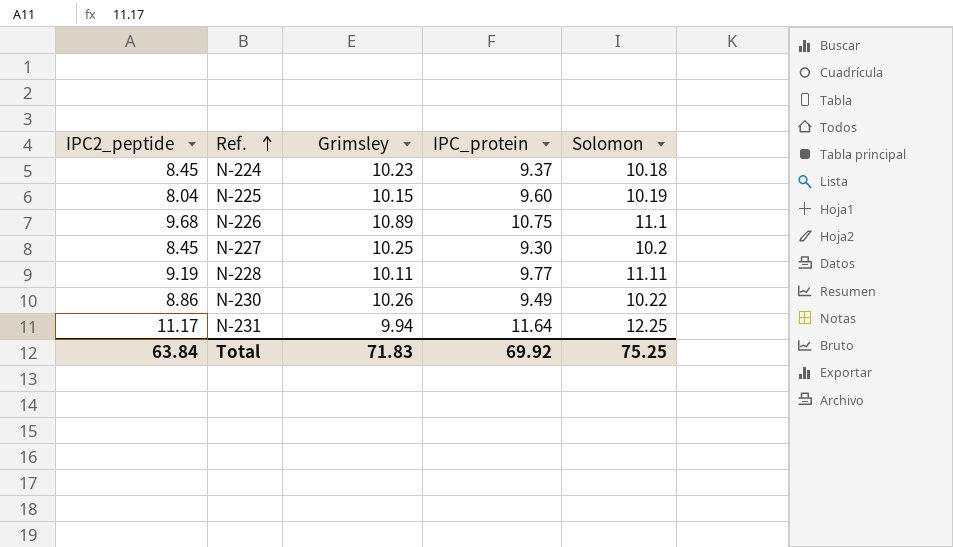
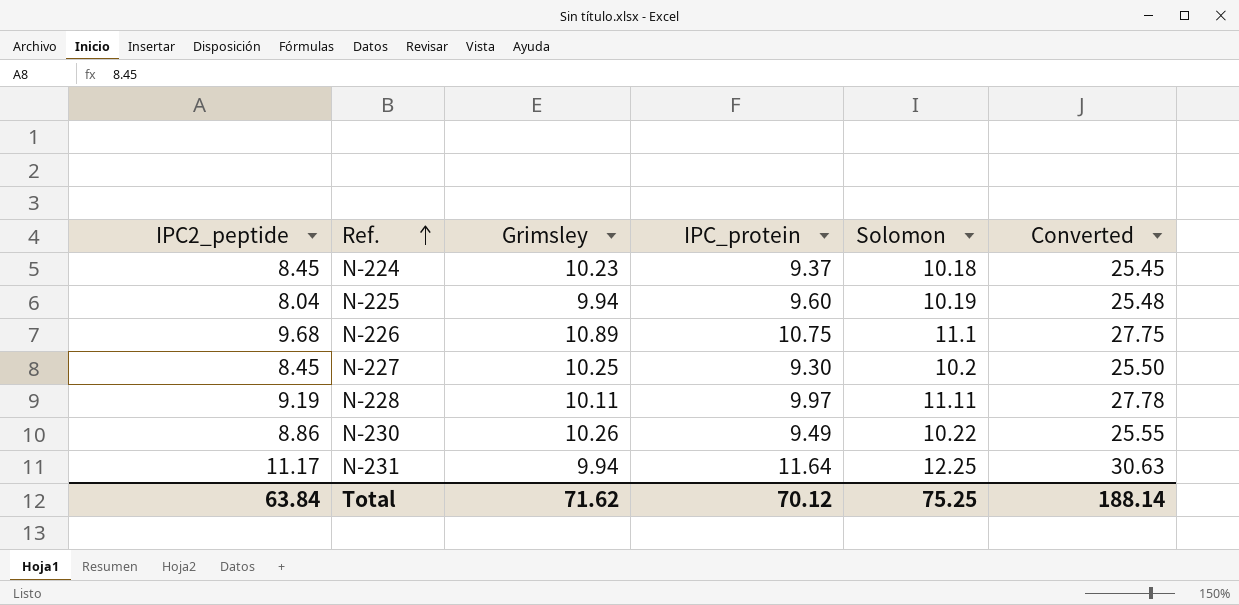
column Converted | formula: none -> [Solomon] * 2.5
N-225 | Grimsley: 10.15 -> 9.94
N-228 | IPC_protein: 9.77 -> 9.97
Total | Grimsley: 71.83 -> 71.62
Total | IPC_protein: 69.92 -> 70.12

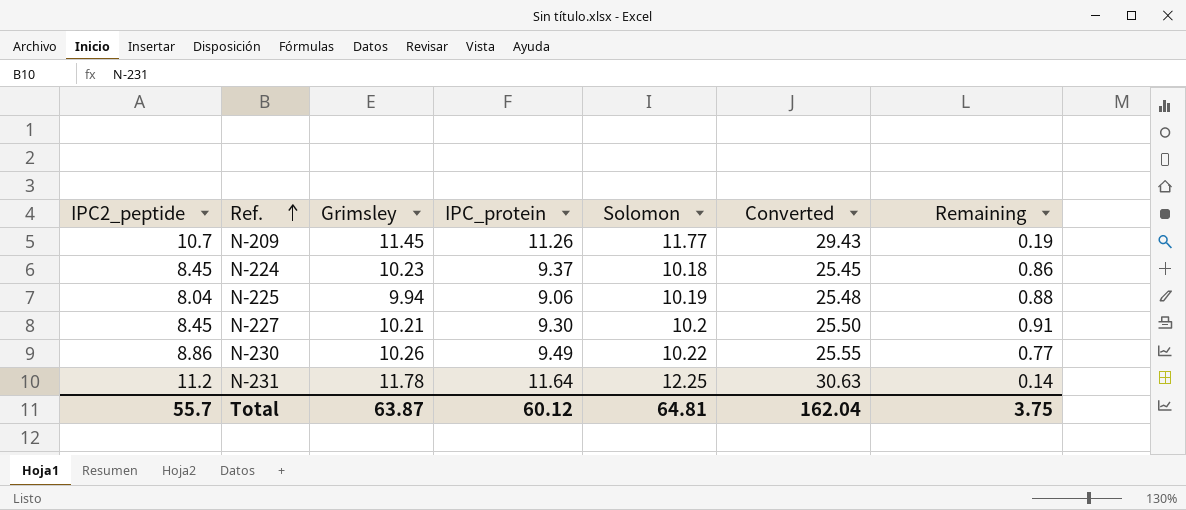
column Remaining | formula: none -> [Grimsley] - [IPC_protein]
row N-226: 9.68 | 10.89 | 10.75 | 11.1 | 27.75 -> none
row N-228: 9.19 | 10.11 | 9.97 | 11.11 | 27.78 -> none
row N-209: none -> 10.7 | 11.45 | 11.26 | 11.77 | 29.43 | 0.19
N-225 | IPC_protein: 9.60 -> 9.06
N-227 | Grimsley: 10.25 -> 10.21
N-231 | IPC2_peptide: 11.17 -> 11.2
N-231 | Grimsley: 9.94 -> 11.78
Total | IPC2_peptide: 63.84 -> 55.7
Total | Grimsley: 71.62 -> 63.87
Total | IPC_protein: 70.12 -> 60.12
Total | Solomon: 75.25 -> 64.81
Total | Converted: 188.14 -> 162.04

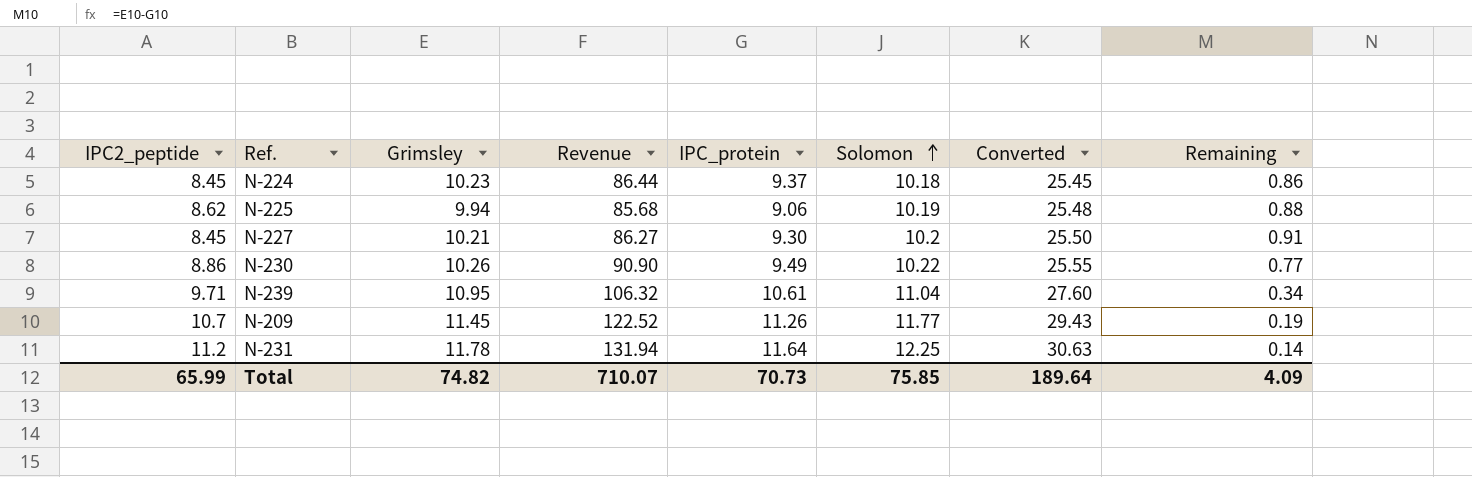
row order: Ref. ascending -> Solomon ascending
column Revenue | formula: none -> [IPC2_peptide] * [Grimsley]
N-225 | IPC2_peptide: 8.04 -> 8.62
row N-239: none -> 9.71 | 10.95 | 106.32 | 10.61 | 11.04 | 27.60 | 0.34
Total | IPC2_peptide: 55.7 -> 65.99
Total | Grimsley: 63.87 -> 74.82
Total | IPC_protein: 60.12 -> 70.73
Total | Solomon: 64.81 -> 75.85
Total | Converted: 162.04 -> 189.64
Total | Remaining: 3.75 -> 4.09

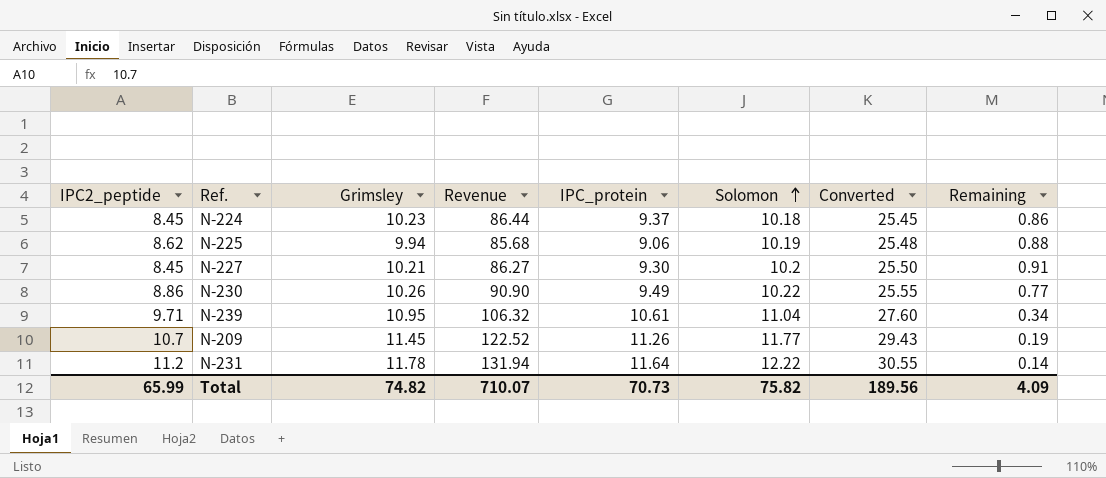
N-231 | Solomon: 12.25 -> 12.22
N-231 | Converted: 30.63 -> 30.55
Total | Solomon: 75.85 -> 75.82
Total | Converted: 189.64 -> 189.56

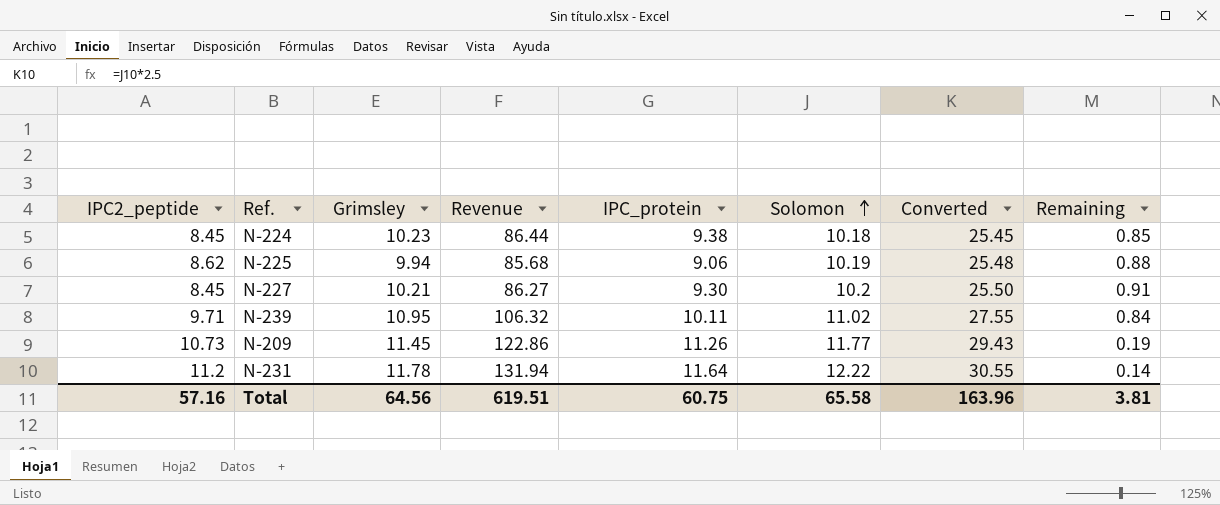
row N-230: 8.86 | 10.26 | 90.90 | 9.49 | 10.22 | 25.55 | 0.77 -> none
N-224 | IPC_protein: 9.37 -> 9.38
N-224 | Remaining: 0.86 -> 0.85
N-239 | IPC_protein: 10.61 -> 10.11
N-239 | Solomon: 11.04 -> 11.02
N-239 | Converted: 27.60 -> 27.55
N-239 | Remaining: 0.34 -> 0.84
N-209 | IPC2_peptide: 10.7 -> 10.73
N-209 | Revenue: 122.52 -> 122.86
Total | IPC2_peptide: 65.99 -> 57.16
Total | Grimsley: 74.82 -> 64.56
Total | Revenue: 710.07 -> 619.51
Total | IPC_protein: 70.73 -> 60.75
Total | Solomon: 75.82 -> 65.58
Total | Converted: 189.56 -> 163.96
Total | Remaining: 4.09 -> 3.81

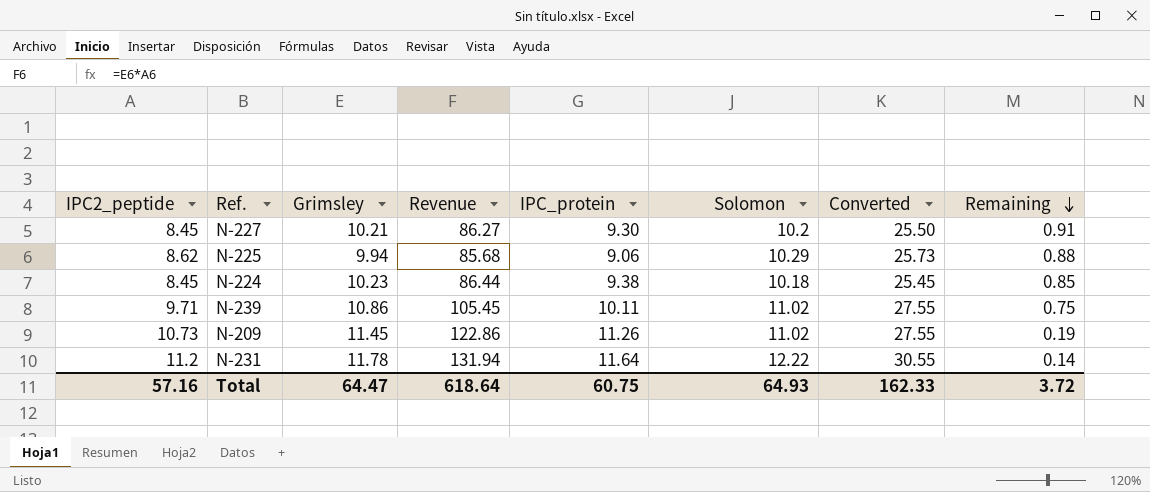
row order: Solomon ascending -> Remaining descending
N-225 | Solomon: 10.19 -> 10.29
N-225 | Converted: 25.48 -> 25.73
N-239 | Grimsley: 10.95 -> 10.86
N-239 | Revenue: 106.32 -> 105.45
N-239 | Remaining: 0.84 -> 0.75
N-209 | Solomon: 11.77 -> 11.02
N-209 | Converted: 29.43 -> 27.55
Total | Grimsley: 64.56 -> 64.47
Total | Revenue: 619.51 -> 618.64
Total | Solomon: 65.58 -> 64.93
Total | Converted: 163.96 -> 162.33
Total | Remaining: 3.81 -> 3.72

